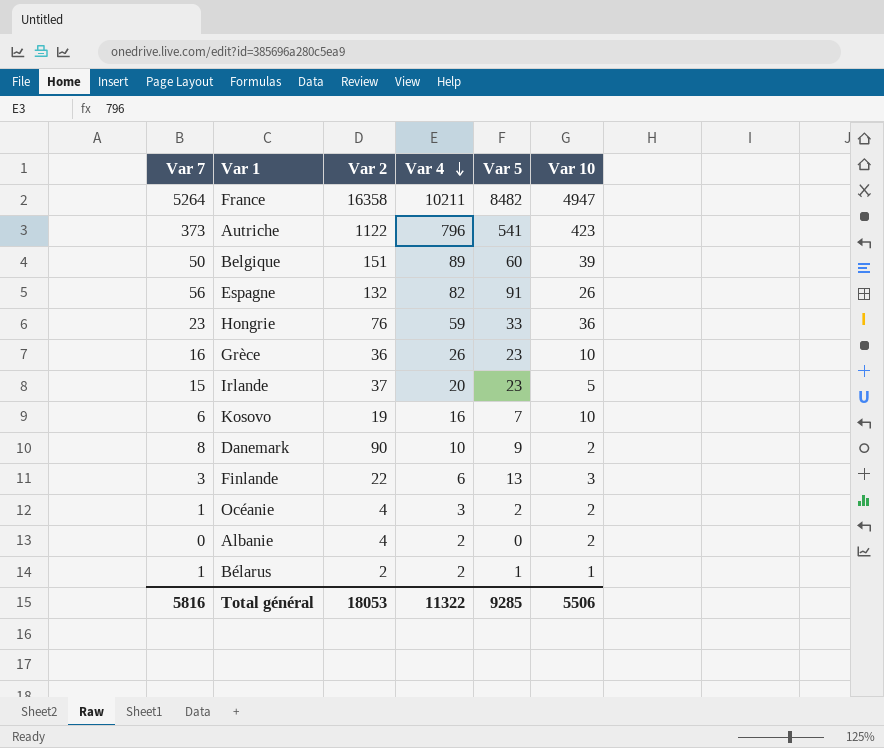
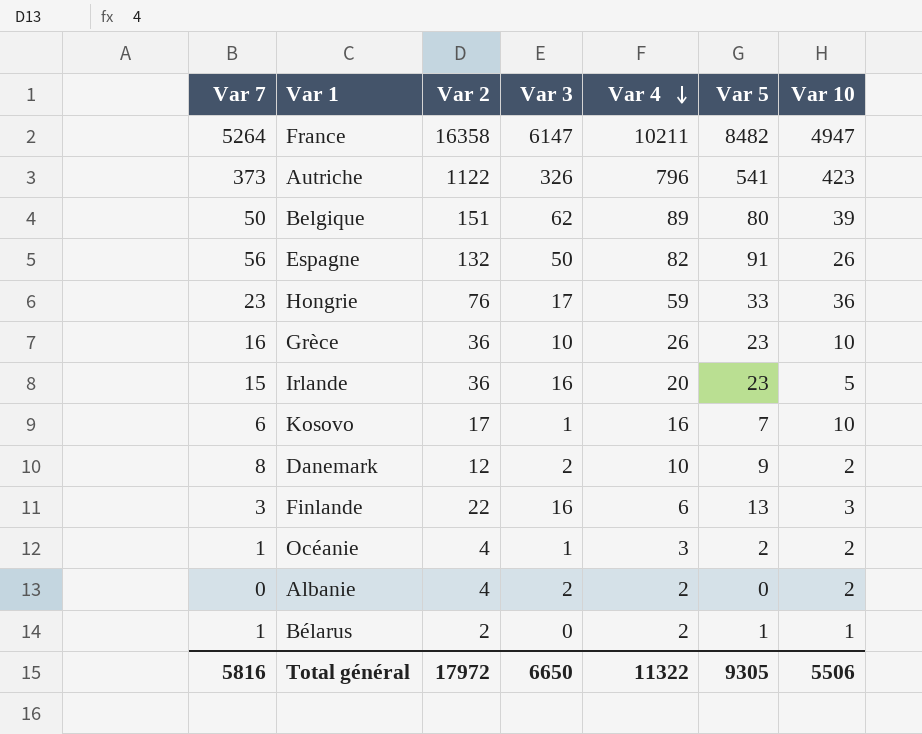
column Var 3 | position: none -> 4
Belgique | Var 5: 60 -> 80
Irlande | Var 2: 37 -> 36
Kosovo | Var 2: 19 -> 17
Danemark | Var 2: 90 -> 12
Total général | Var 2: 18053 -> 17972
Total général | Var 5: 9285 -> 9305

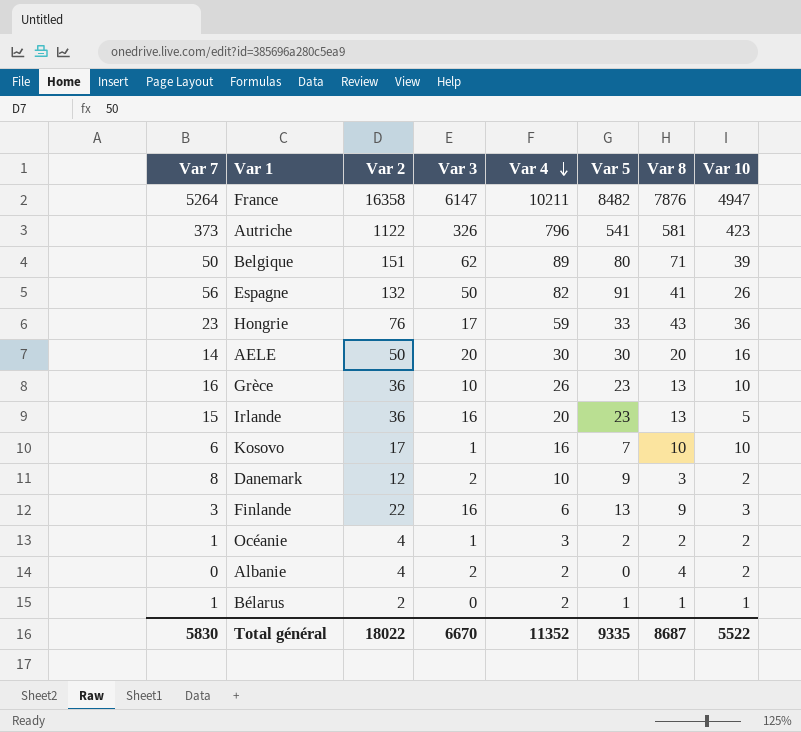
column Var 8 | formula: none -> [Var 2] - [Var 5]
row AELE: none -> 14 | 50 | 20 | 30 | 30 | 20 | 16
Total général | Var 7: 5816 -> 5830
Total général | Var 2: 17972 -> 18022
Total général | Var 3: 6650 -> 6670
Total général | Var 4: 11322 -> 11352
Total général | Var 5: 9305 -> 9335
Total général | Var 10: 5506 -> 5522

